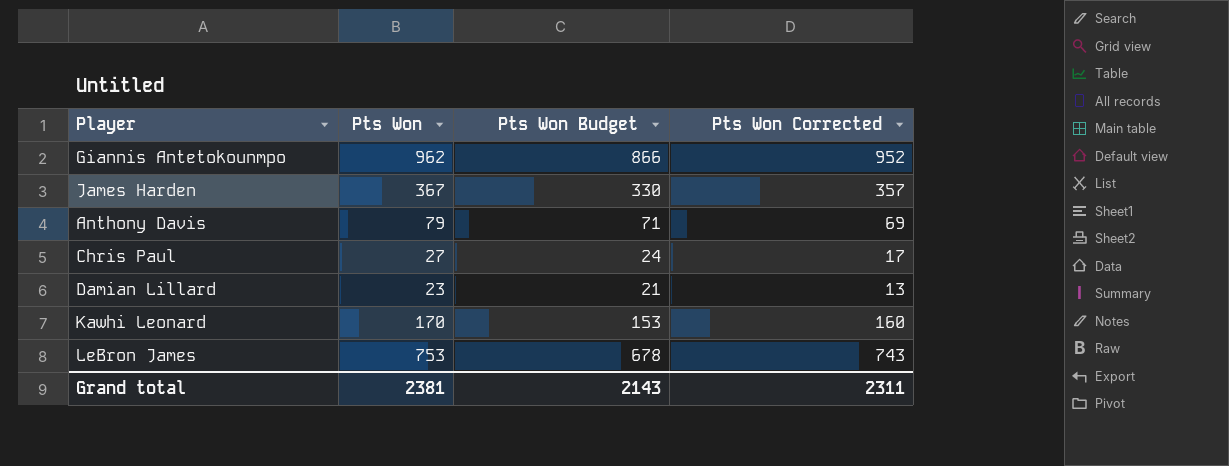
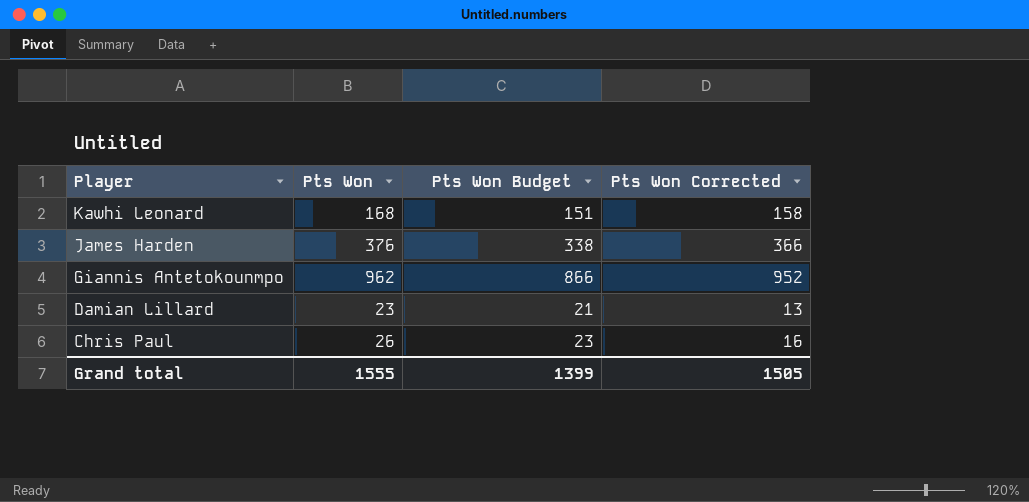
row order: none -> Player descending
row Anthony Davis: 79 | 71 | 69 -> none
row LeBron James: 753 | 678 | 743 -> none
Kawhi Leonard | Pts Won: 170 -> 168
Kawhi Leonard | Pts Won Budget: 153 -> 151
Kawhi Leonard | Pts Won Corrected: 160 -> 158
James Harden | Pts Won: 367 -> 376
James Harden | Pts Won Budget: 330 -> 338
James Harden | Pts Won Corrected: 357 -> 366
Chris Paul | Pts Won: 27 -> 26
Chris Paul | Pts Won Budget: 24 -> 23
Chris Paul | Pts Won Corrected: 17 -> 16
Grand total | Pts Won: 2381 -> 1555
Grand total | Pts Won Budget: 2143 -> 1399
Grand total | Pts Won Corrected: 2311 -> 1505

